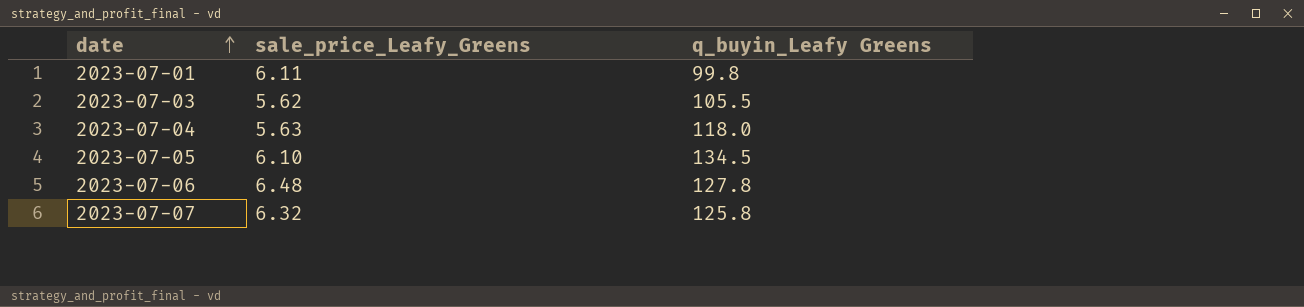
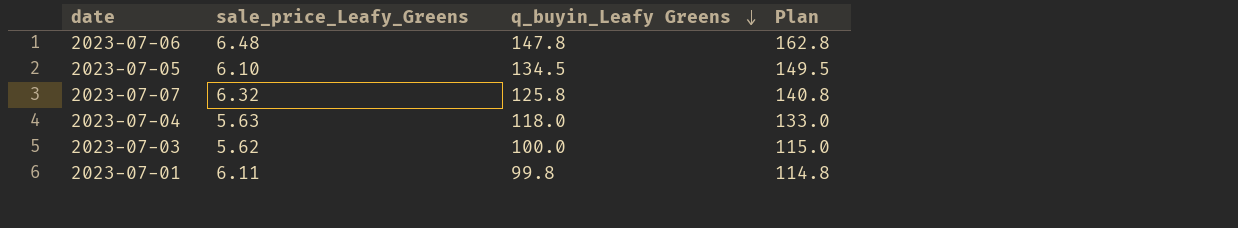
row order: date ascending -> q_buyin_Leafy Greens descending
column Plan | formula: none -> [q_buyin_Leafy Greens] + 15
2023-07-06 | q_buyin_Leafy Greens: 127.8 -> 147.8
2023-07-03 | q_buyin_Leafy Greens: 105.5 -> 100.0

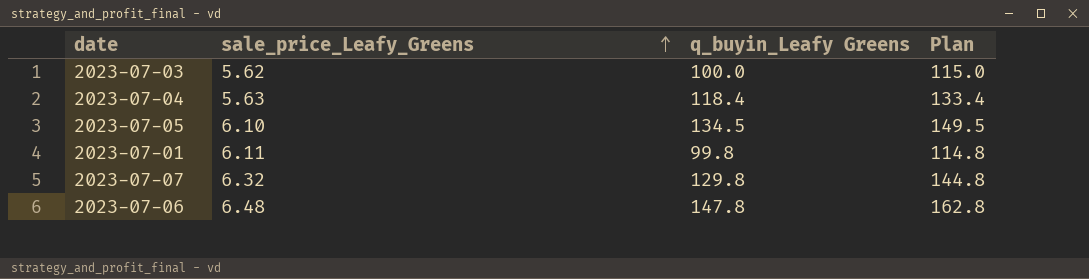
row order: q_buyin_Leafy Greens descending -> sale_price_Leafy_Greens ascending
2023-07-04 | q_buyin_Leafy Greens: 118.0 -> 118.4
2023-07-04 | Plan: 133.0 -> 133.4
2023-07-07 | q_buyin_Leafy Greens: 125.8 -> 129.8
2023-07-07 | Plan: 140.8 -> 144.8

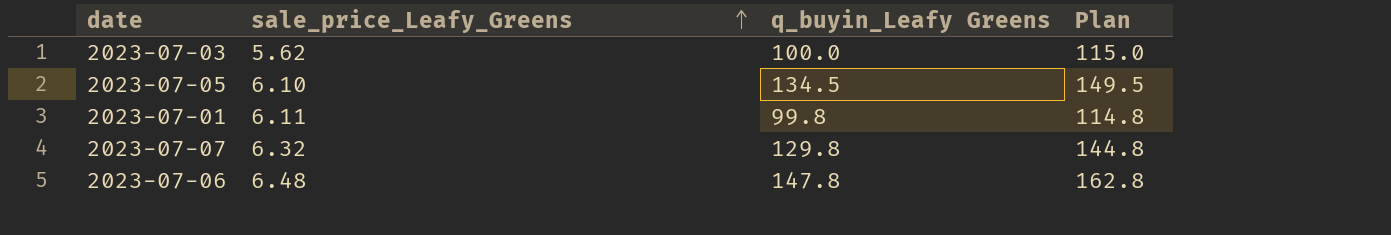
row 2023-07-04: 5.63 | 118.4 | 133.4 -> none

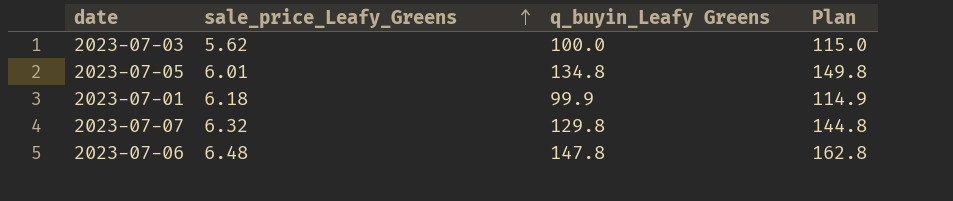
2023-07-05 | sale_price_Leafy_Greens: 6.10 -> 6.01
2023-07-05 | q_buyin_Leafy Greens: 134.5 -> 134.8
2023-07-05 | Plan: 149.5 -> 149.8
2023-07-01 | sale_price_Leafy_Greens: 6.11 -> 6.18
2023-07-01 | q_buyin_Leafy Greens: 99.8 -> 99.9
2023-07-01 | Plan: 114.8 -> 114.9

